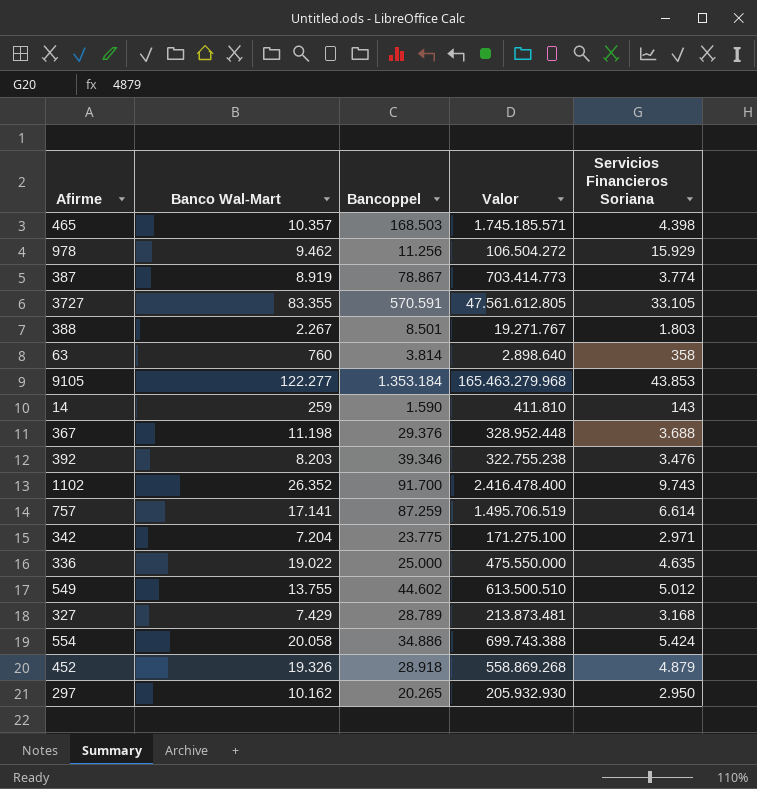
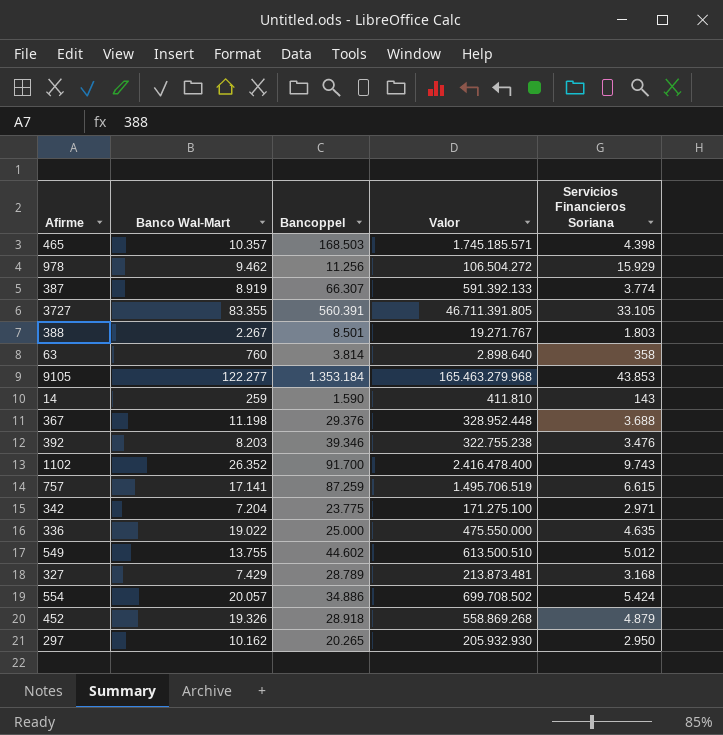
387 | Bancoppel: 78.867 -> 66.307
387 | Valor: 703.414.773 -> 591.392.133
3727 | Bancoppel: 570.591 -> 560.391
3727 | Valor: 47.561.612.805 -> 46.711.391.805
757 | Servicios Financieros Soriana: 6.614 -> 6.615
554 | Banco Wal-Mart: 20.058 -> 20.057
554 | Valor: 699.743.388 -> 699.708.502

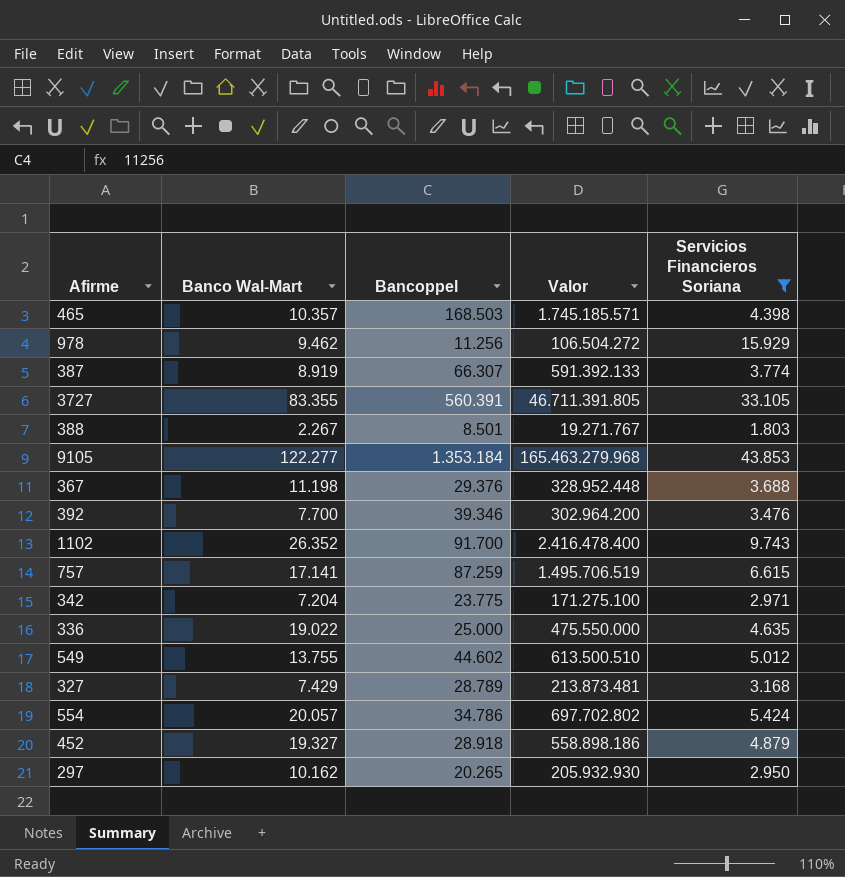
filter: none -> Servicios Financieros Soriana >= 1.803
392 | Banco Wal-Mart: 8.203 -> 7.700
392 | Valor: 322.755.238 -> 302.964.200
554 | Bancoppel: 34.886 -> 34.786
554 | Valor: 699.708.502 -> 697.702.802
452 | Banco Wal-Mart: 19.326 -> 19.327
452 | Valor: 558.869.268 -> 558.898.186

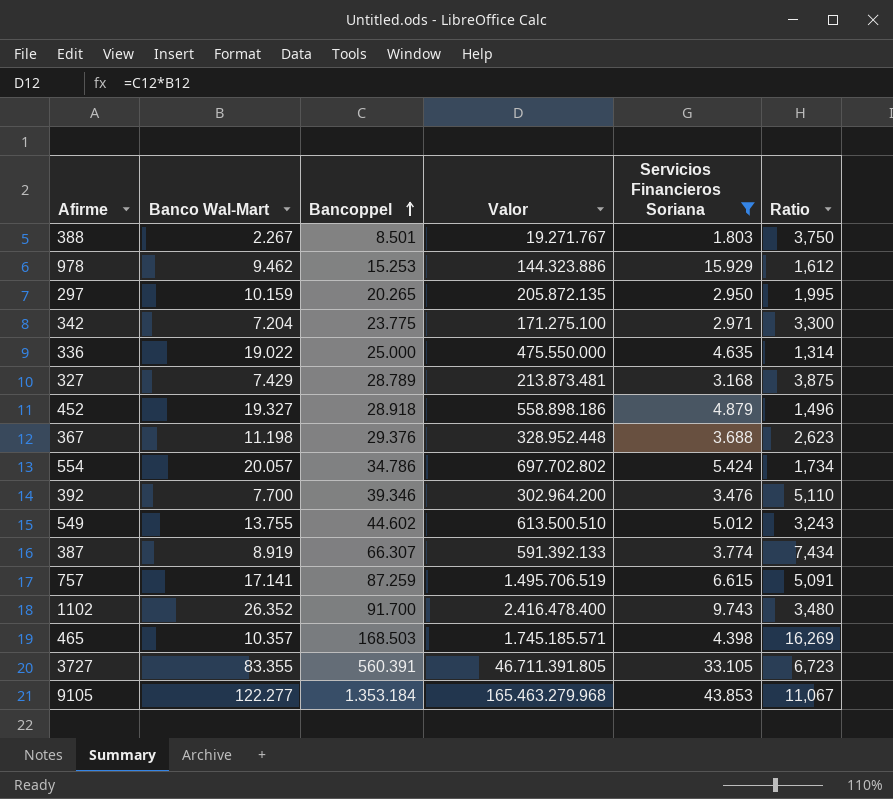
row order: none -> Bancoppel ascending
column Ratio | formula: none -> [Bancoppel] / [Banco Wal-Mart]
978 | Bancoppel: 11.256 -> 15.253
978 | Valor: 106.504.272 -> 144.323.886
297 | Banco Wal-Mart: 10.162 -> 10.159
297 | Valor: 205.932.930 -> 205.872.135

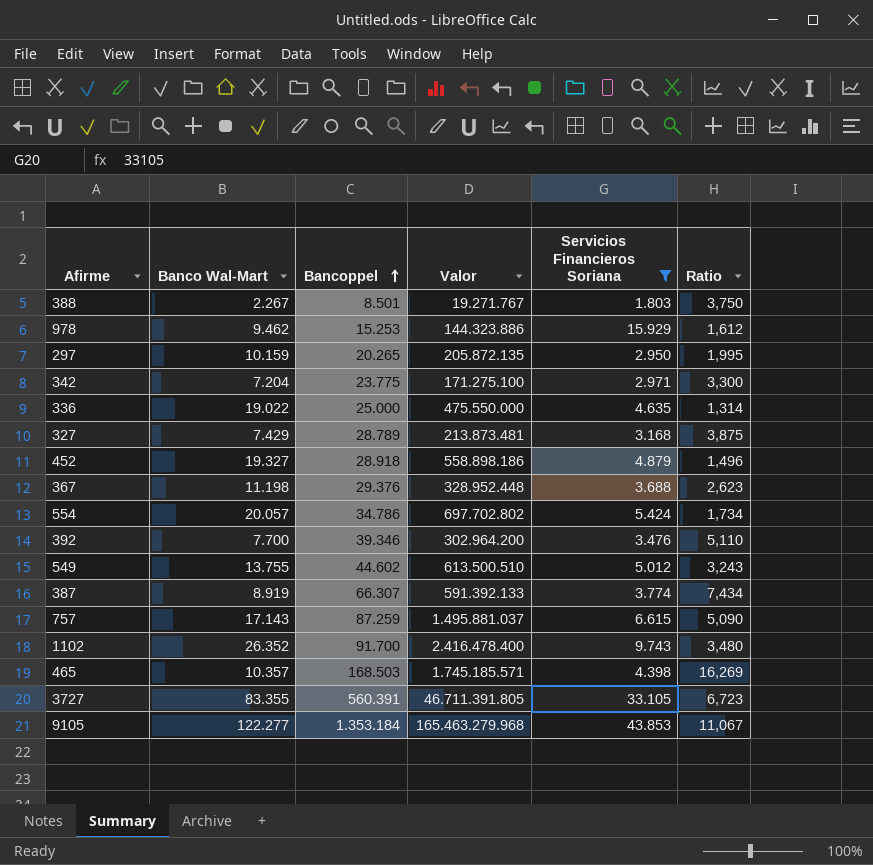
757 | Banco Wal-Mart: 17.141 -> 17.143
757 | Valor: 1.495.706.519 -> 1.495.881.037
757 | Ratio: 5,091 -> 5,090

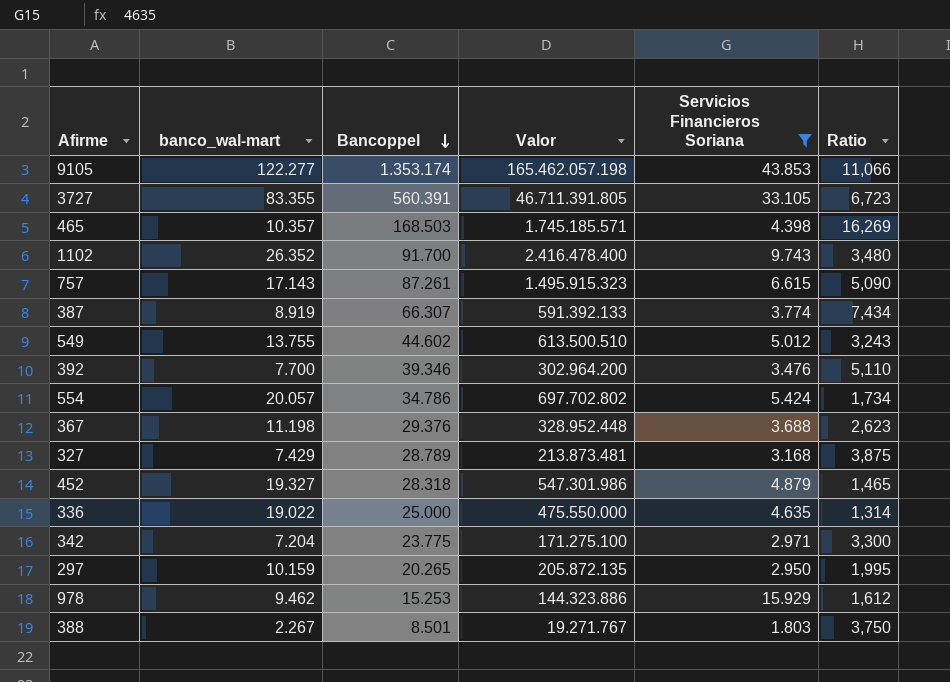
row order: Bancoppel ascending -> Bancoppel descending
column name: Banco Wal-Mart -> banco_wal-mart
9105 | Bancoppel: 1.353.184 -> 1.353.174
9105 | Valor: 165.463.279.968 -> 165.462.057.198
9105 | Ratio: 11,067 -> 11,066
757 | Bancoppel: 87.259 -> 87.261
757 | Valor: 1.495.881.037 -> 1.495.915.323
452 | Bancoppel: 28.918 -> 28.318
452 | Valor: 558.898.186 -> 547.301.986
452 | Ratio: 1,496 -> 1,465

